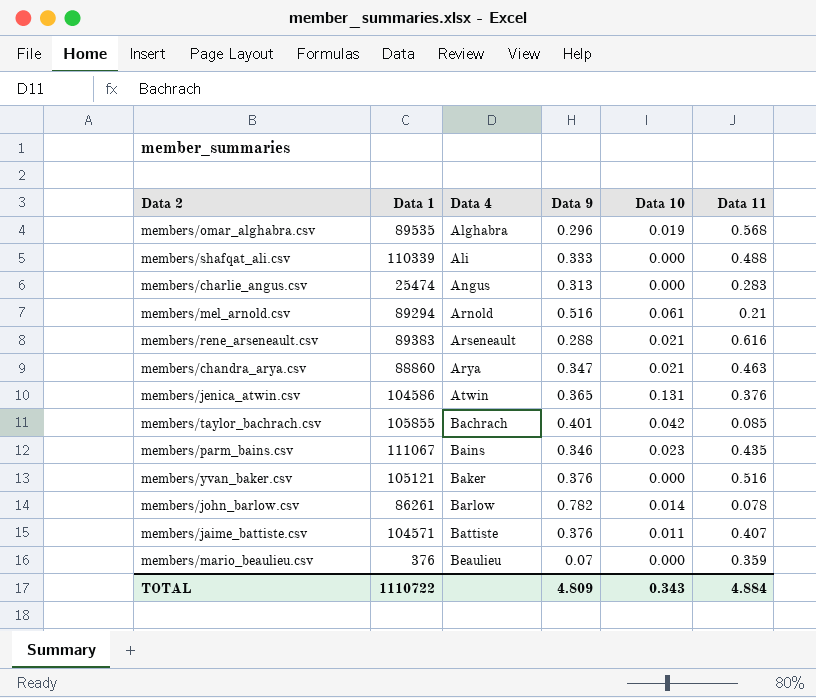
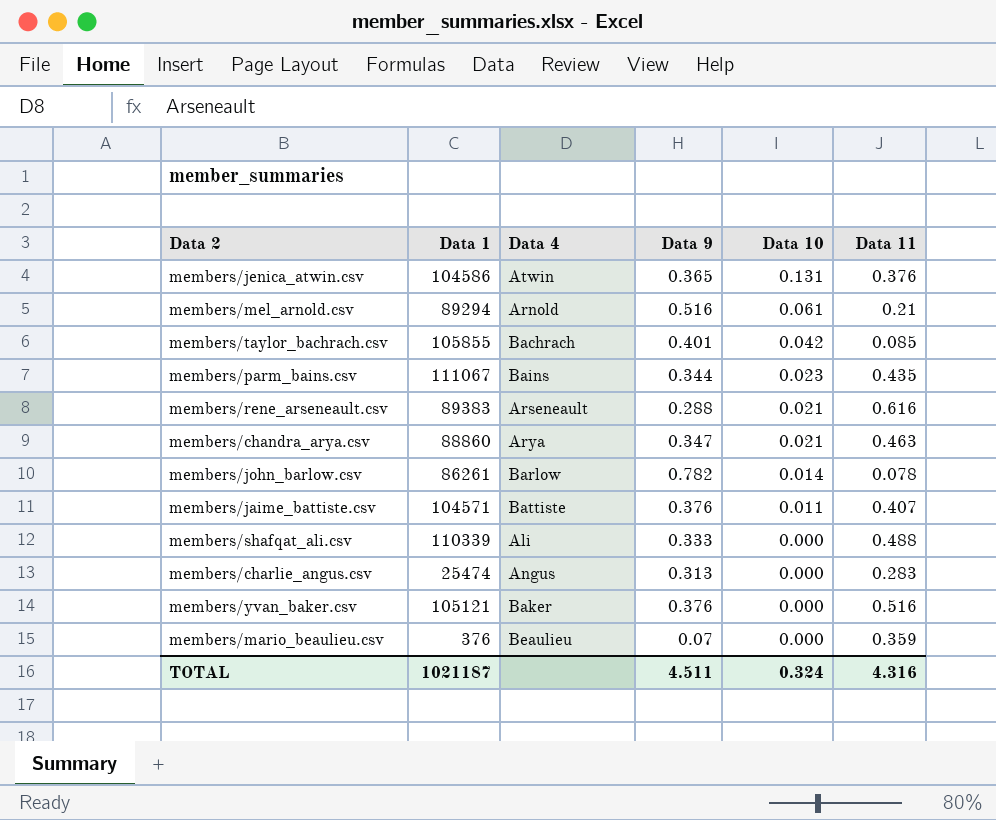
row order: Data 4 ascending -> Data 10 descending
row members/omar_alghabra.csv: 89535 | Alghabra | 0.296 | 0.019 | 0.568 -> none
members/parm_bains.csv | Data 9: 0.346 -> 0.344
TOTAL | Data 1: 1110722 -> 1021187
TOTAL | Data 9: 4.809 -> 4.511
TOTAL | Data 10: 0.343 -> 0.324
TOTAL | Data 11: 4.884 -> 4.316

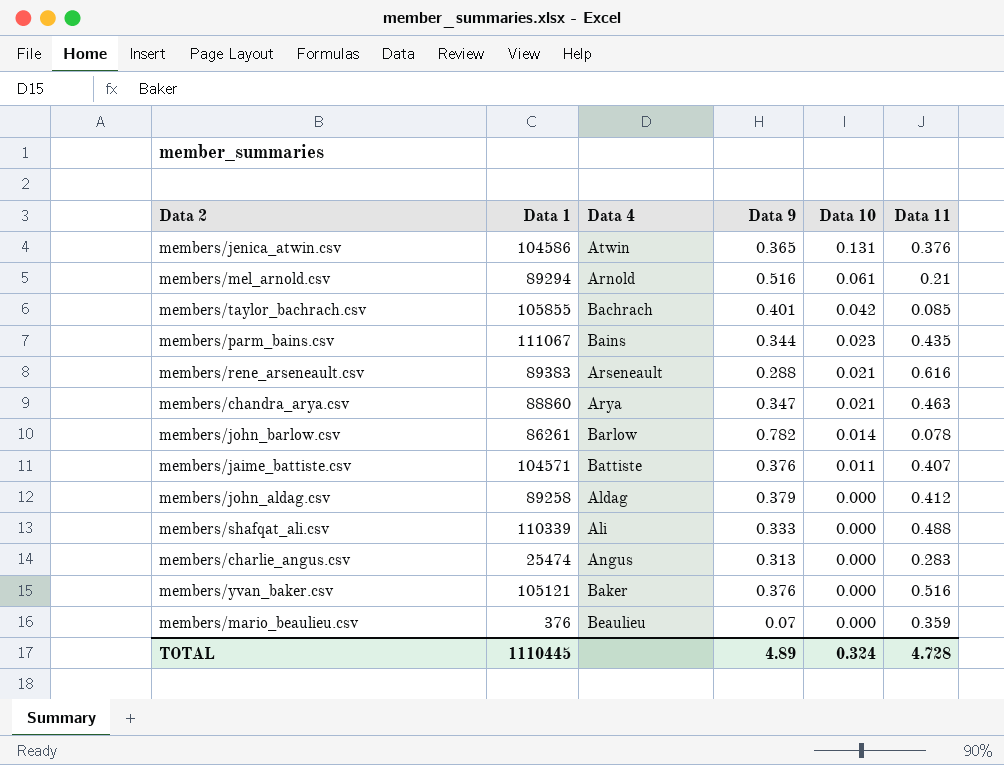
row members/john_aldag.csv: none -> 89258 | Aldag | 0.379 | 0.000 | 0.412
TOTAL | Data 1: 1021187 -> 1110445
TOTAL | Data 9: 4.511 -> 4.89
TOTAL | Data 11: 4.316 -> 4.728

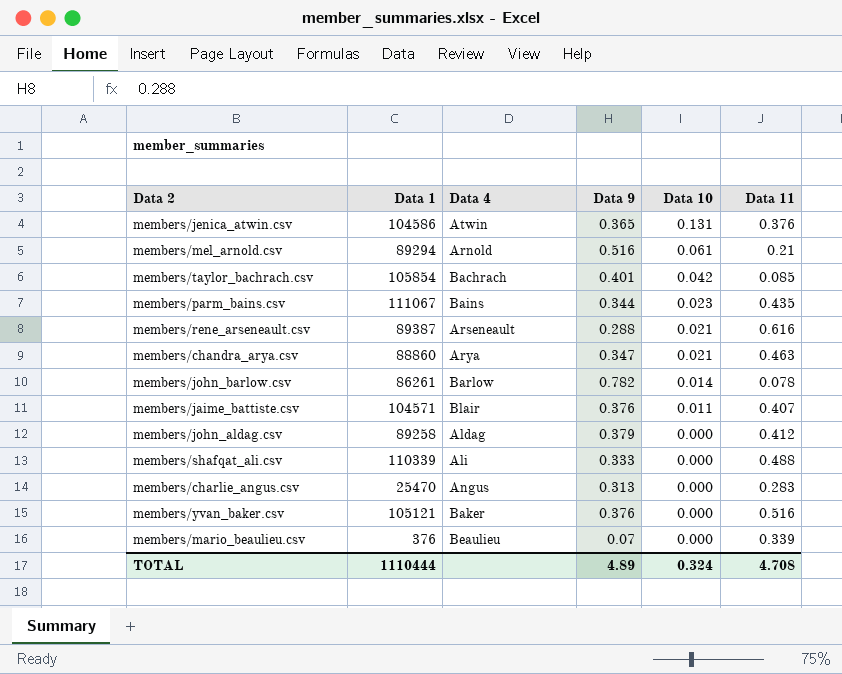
members/taylor_bachrach.csv | Data 1: 105855 -> 105854
members/rene_arseneault.csv | Data 1: 89383 -> 89387
members/jaime_battiste.csv | Data 4: Battiste -> Blair
members/charlie_angus.csv | Data 1: 25474 -> 25470
members/mario_beaulieu.csv | Data 11: 0.359 -> 0.339
TOTAL | Data 1: 1110445 -> 1110444
TOTAL | Data 11: 4.728 -> 4.708

